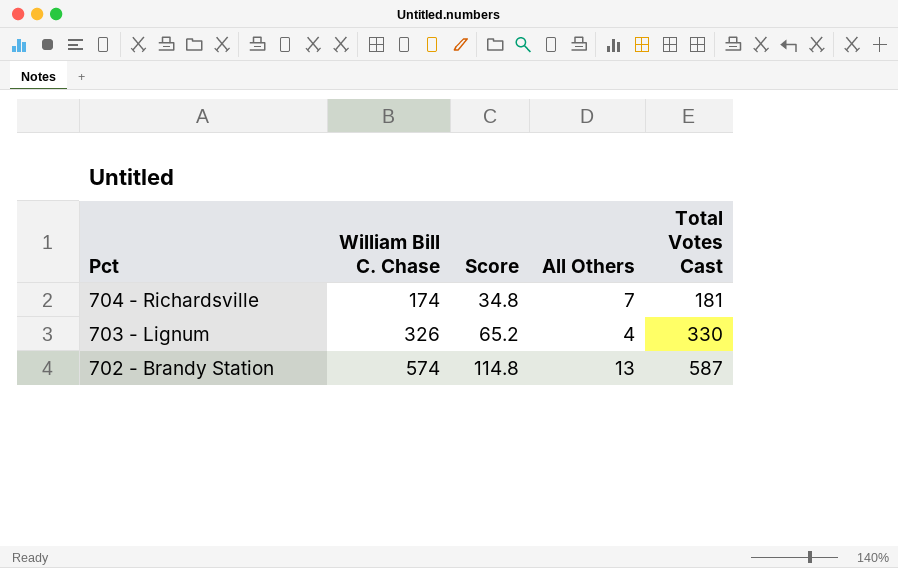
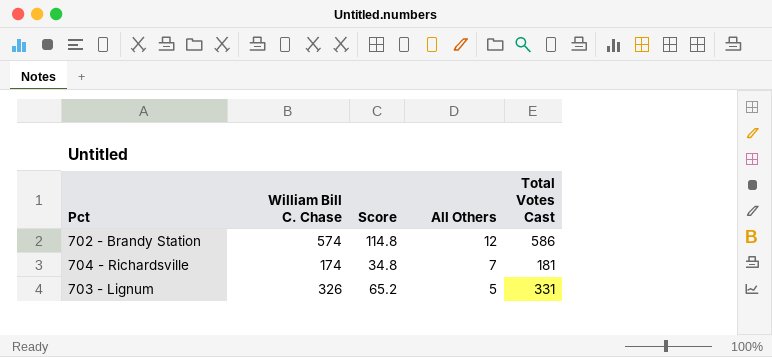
row order: Pct descending -> All Others descending
702 - Brandy Station | All Others: 13 -> 12
702 - Brandy Station | Total Votes Cast: 587 -> 586
703 - Lignum | All Others: 4 -> 5
703 - Lignum | Total Votes Cast: 330 -> 331

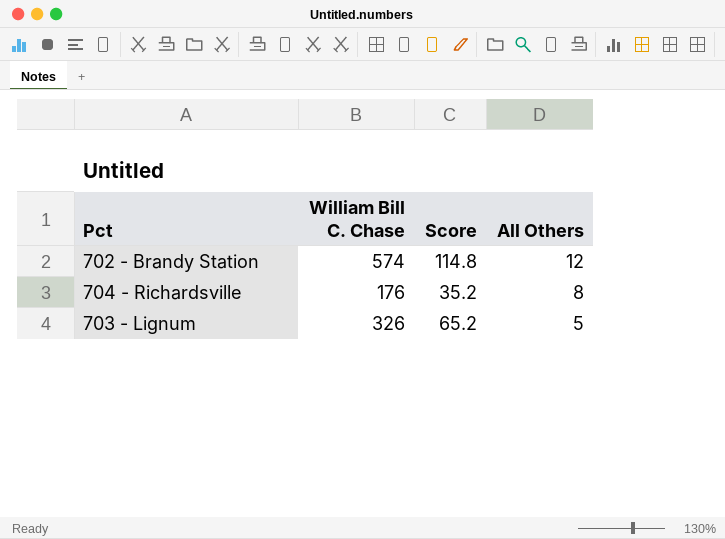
column Total Votes Cast | formula: [William Bill C. Chase] + [All Others] -> none
704 - Richardsville | William Bill C. Chase: 174 -> 176
704 - Richardsville | Score: 34.8 -> 35.2
704 - Richardsville | All Others: 7 -> 8

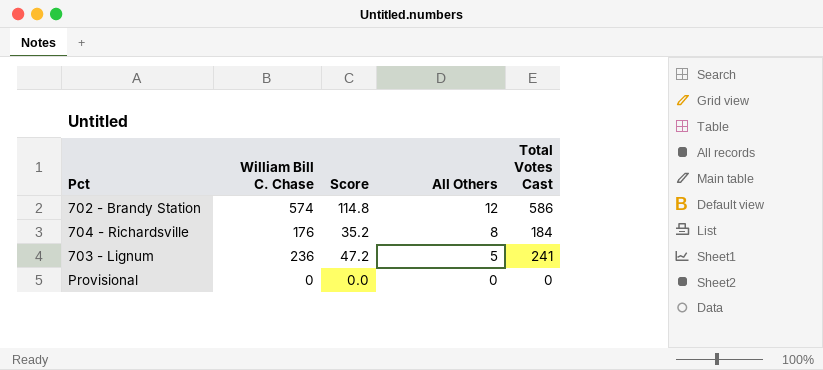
column Total Votes Cast | formula: none -> [William Bill C. Chase] + [All Others]
703 - Lignum | William Bill C. Chase: 326 -> 236
703 - Lignum | Score: 65.2 -> 47.2
row Provisional: none -> 0 | 0.0 | 0 | 0

